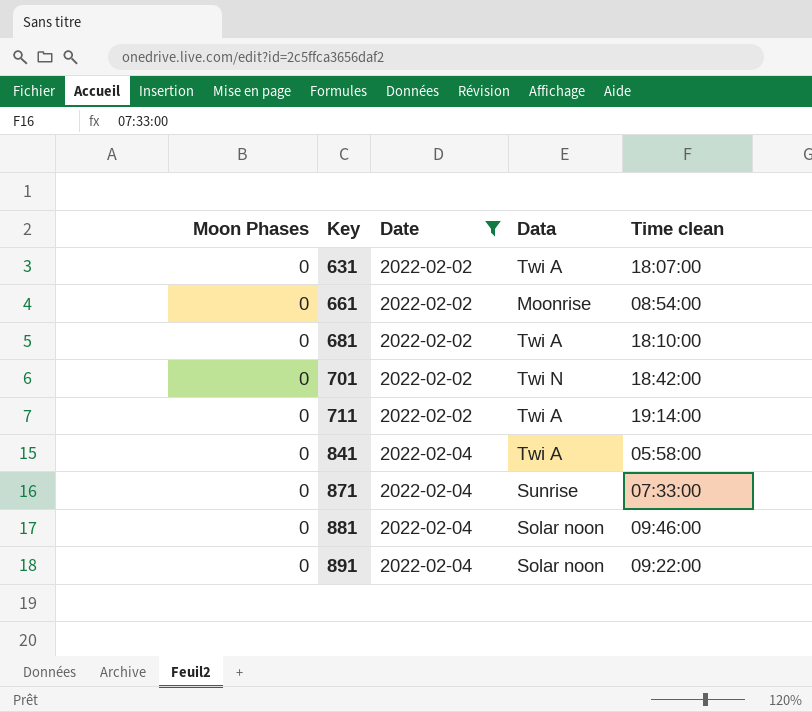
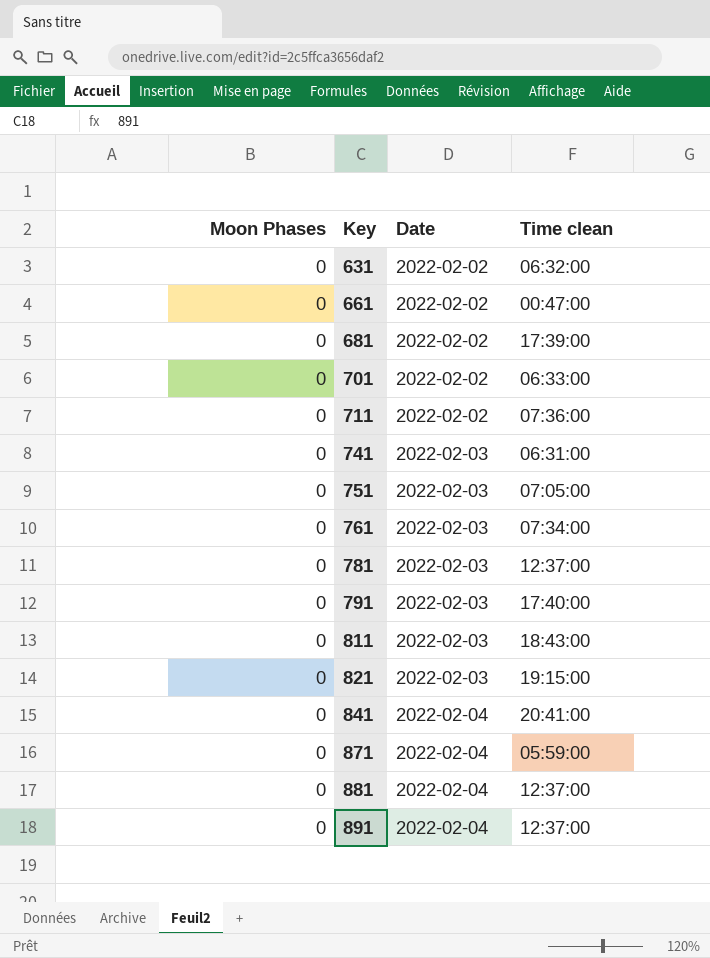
filter: Date != 2022-02-03 -> none
column Data | position: 4 -> none
631 | Time clean: 18:07:00 -> 06:32:00
661 | Time clean: 08:54:00 -> 00:47:00
681 | Time clean: 18:10:00 -> 17:39:00
701 | Time clean: 18:42:00 -> 06:33:00
711 | Time clean: 19:14:00 -> 07:36:00
841 | Time clean: 05:58:00 -> 20:41:00
871 | Time clean: 07:33:00 -> 05:59:00
881 | Time clean: 09:46:00 -> 12:37:00
891 | Time clean: 09:22:00 -> 12:37:00

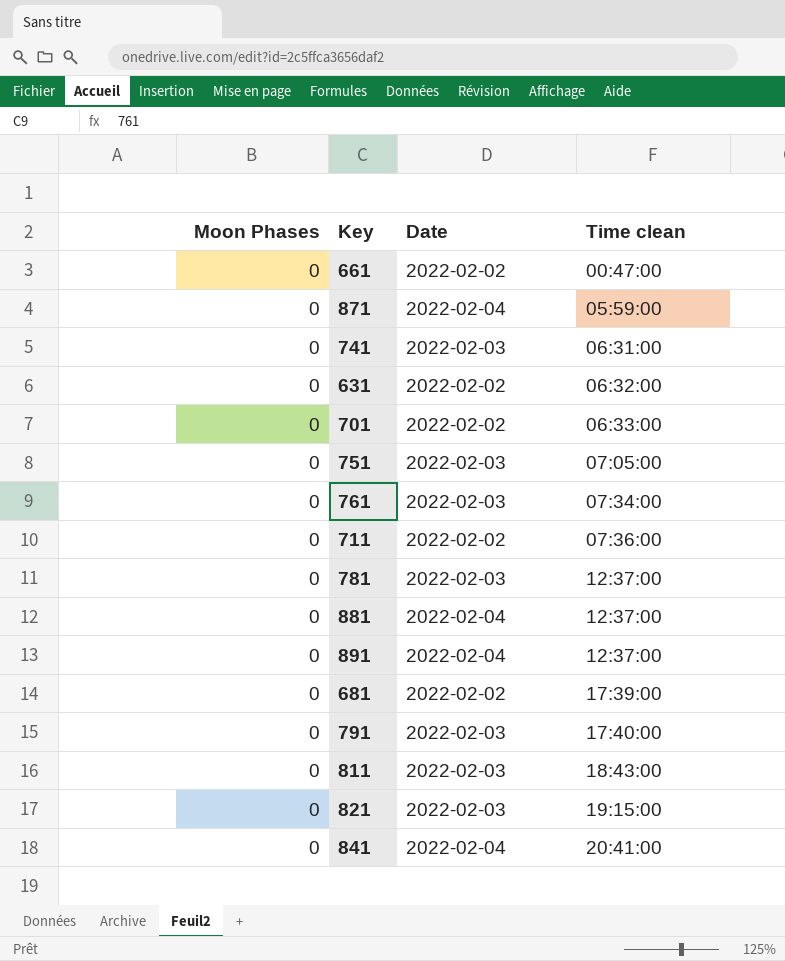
row order: Key ascending -> Time clean ascending

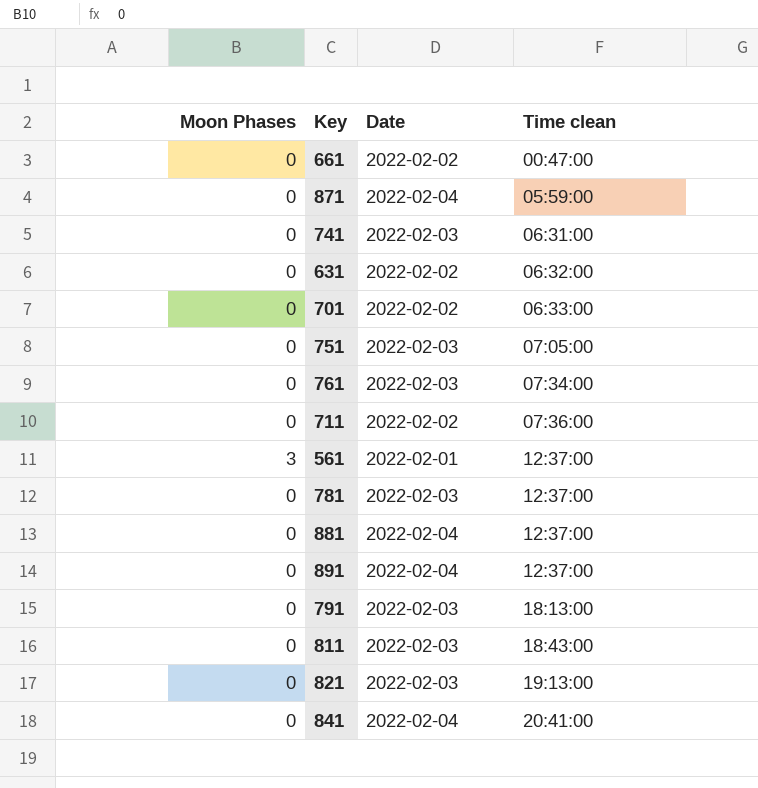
row 681: 0 | 2022-02-02 | 17:39:00 -> none
row 561: none -> 3 | 2022-02-01 | 12:37:00
791 | Time clean: 17:40:00 -> 18:13:00
821 | Time clean: 19:15:00 -> 19:13:00

